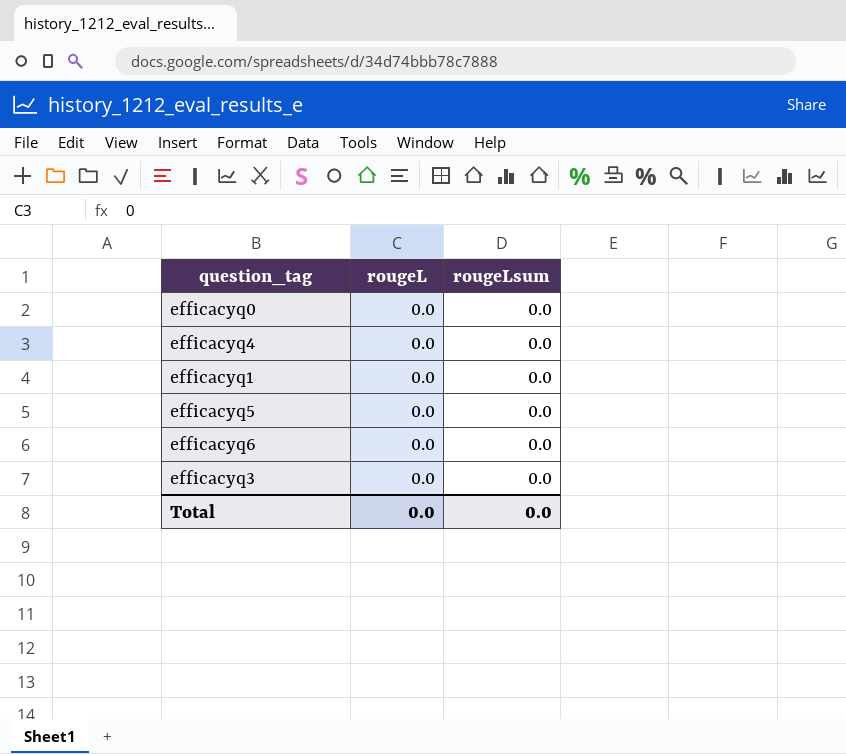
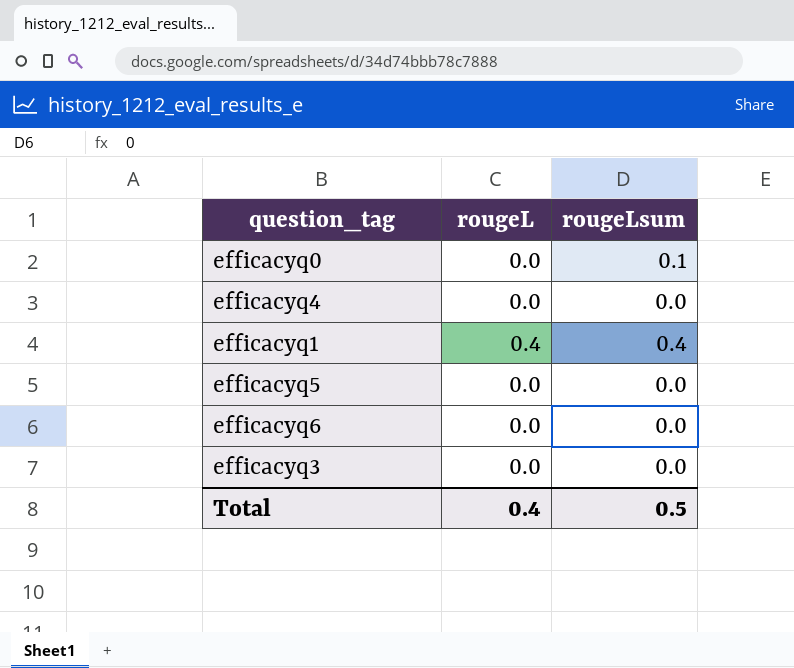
efficacyq0 | rougeLsum: 0.0 -> 0.1
efficacyq1 | rougeL: 0.0 -> 0.4
efficacyq1 | rougeLsum: 0.0 -> 0.4
Total | rougeL: 0.0 -> 0.4
Total | rougeLsum: 0.0 -> 0.5

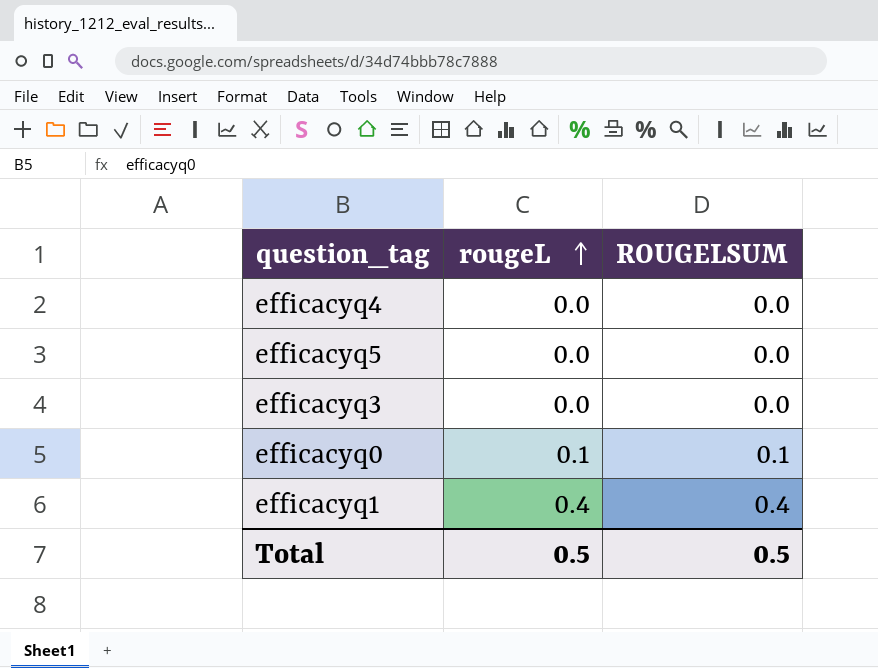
row order: none -> rougeL ascending
column name: rougeLsum -> ROUGELSUM
row efficacyq6: 0.0 | 0.0 -> none
efficacyq0 | rougeL: 0.0 -> 0.1
Total | rougeL: 0.4 -> 0.5

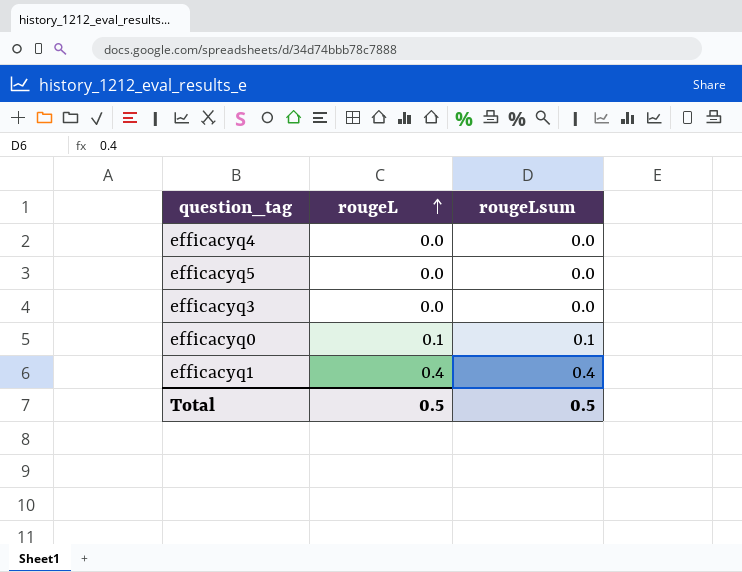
column name: ROUGELSUM -> rougeLsum

